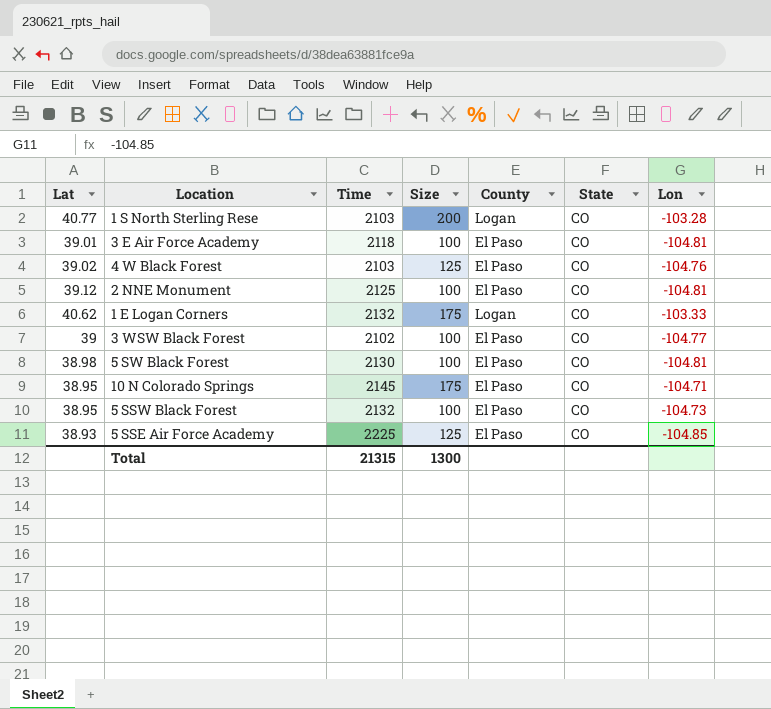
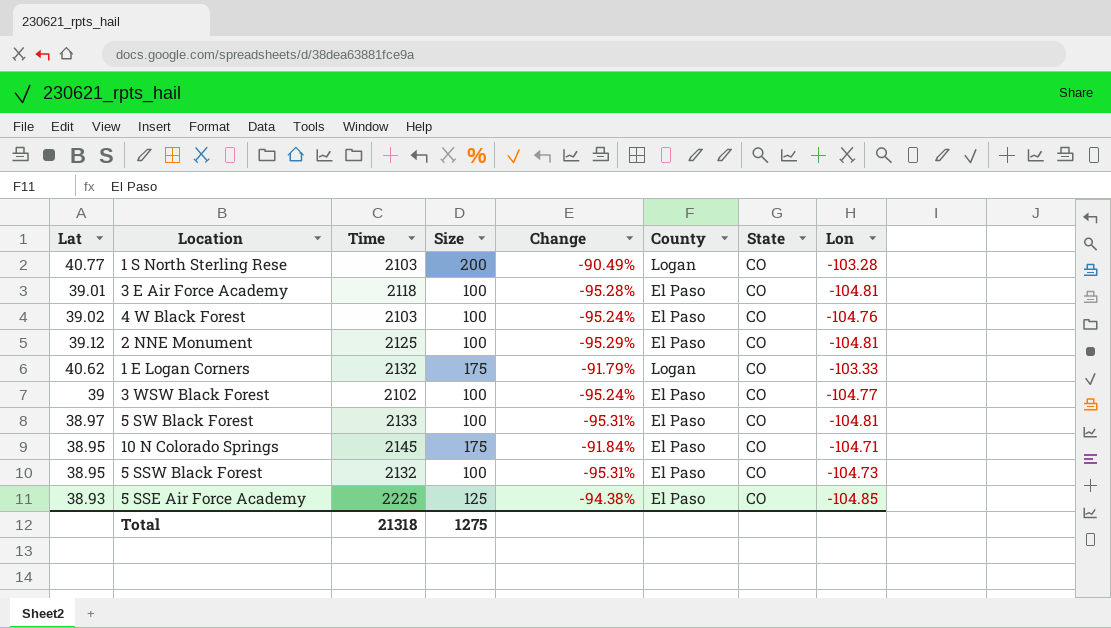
column Change | formula: none -> ([Size] - [Time]) / [Time]
4 W Black Forest | Size: 125 -> 100
5 SW Black Forest | Lat: 38.98 -> 38.97
5 SW Black Forest | Time: 2130 -> 2133
Total | Time: 21315 -> 21318
Total | Size: 1300 -> 1275

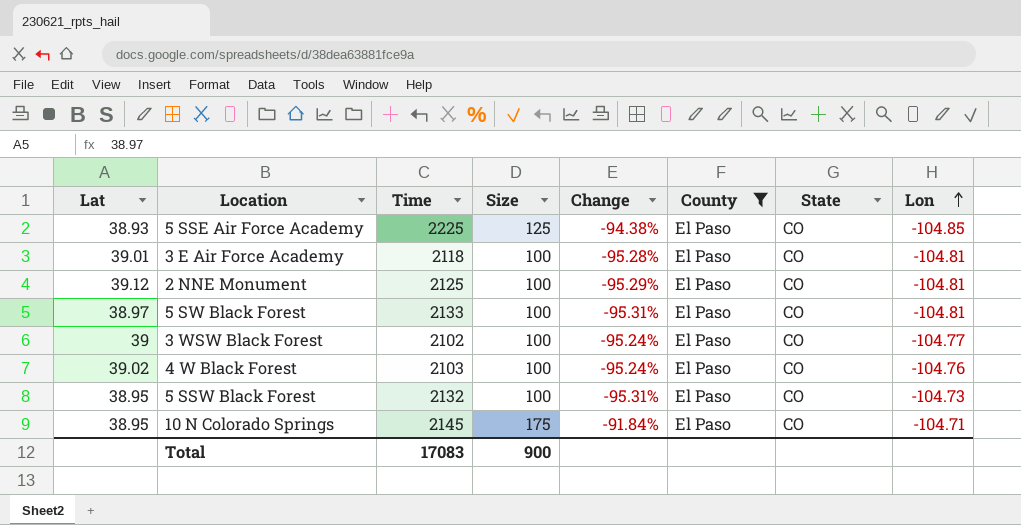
filter: none -> County = El Paso
row order: none -> Lon ascending
Total | Time: 21318 -> 17083
Total | Size: 1275 -> 900

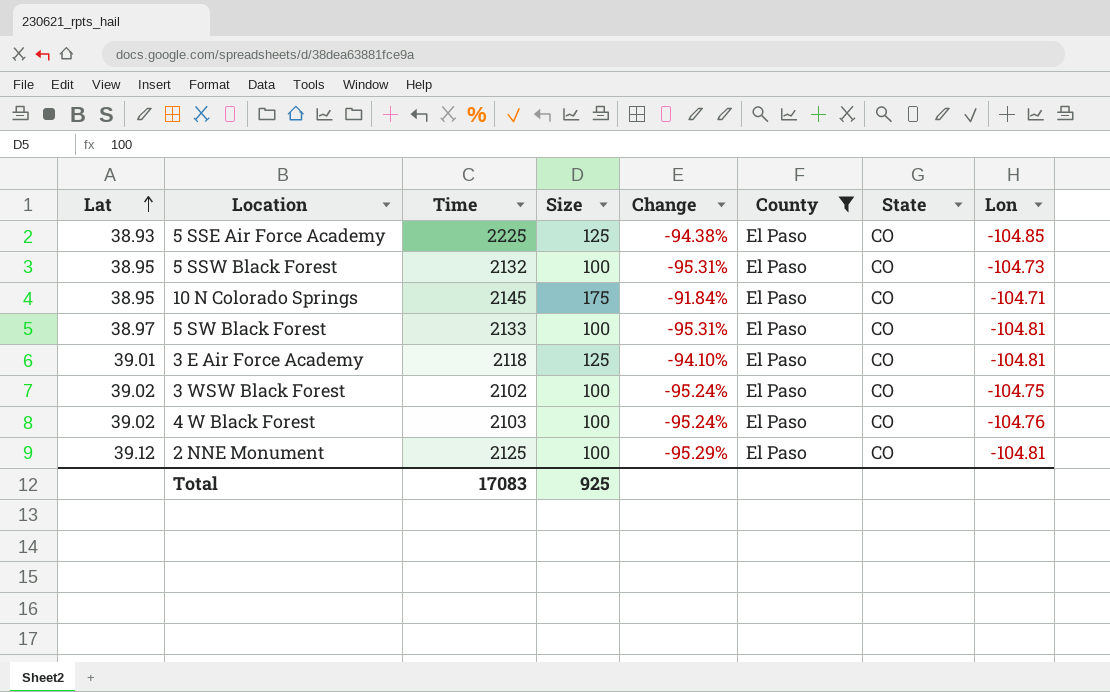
row order: Lon ascending -> Lat ascending
3 E Air Force Academy | Size: 100 -> 125
3 E Air Force Academy | Change: -95.28% -> -94.10%
3 WSW Black Forest | Lat: 39 -> 39.02
3 WSW Black Forest | Lon: -104.77 -> -104.75
Total | Size: 900 -> 925

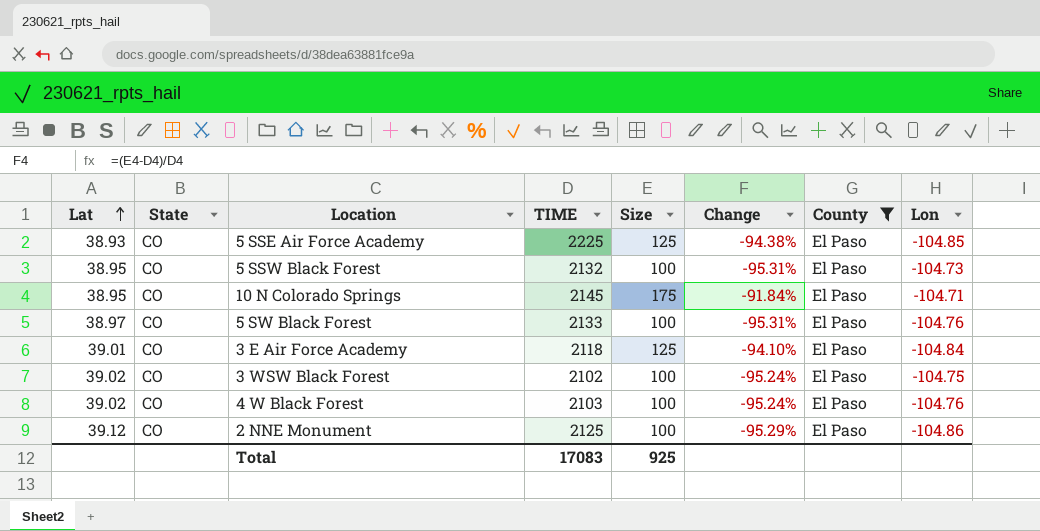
column State | position: 7 -> 2
column name: Time -> TIME
5 SW Black Forest | Lon: -104.81 -> -104.76
3 E Air Force Academy | Lon: -104.81 -> -104.84
2 NNE Monument | Lon: -104.81 -> -104.86

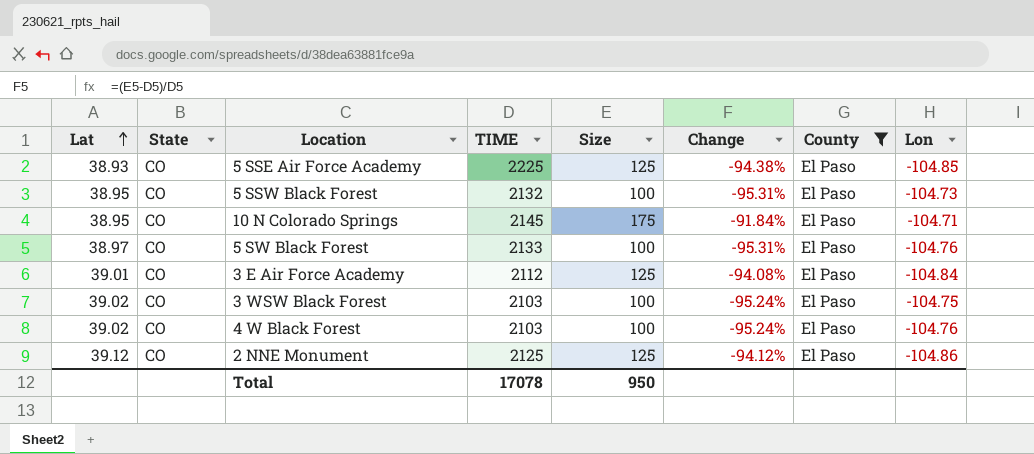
3 E Air Force Academy | TIME: 2118 -> 2112
3 E Air Force Academy | Change: -94.10% -> -94.08%
3 WSW Black Forest | TIME: 2102 -> 2103
2 NNE Monument | Size: 100 -> 125
2 NNE Monument | Change: -95.29% -> -94.12%
Total | TIME: 17083 -> 17078
Total | Size: 925 -> 950

